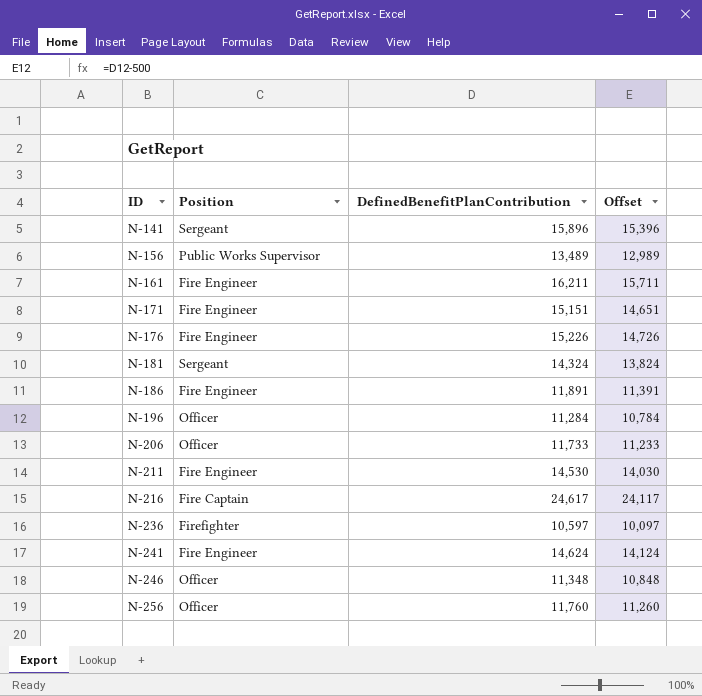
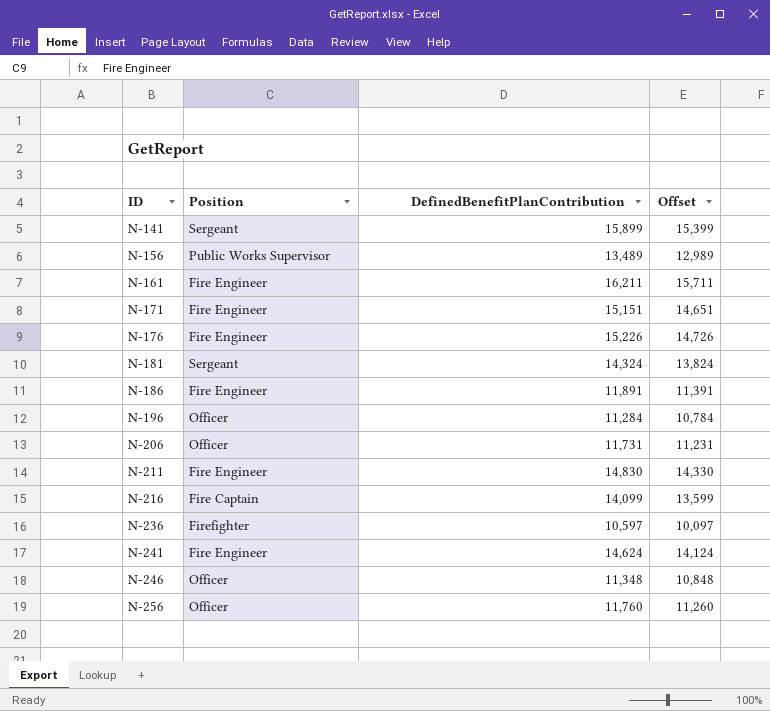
N-141 | DefinedBenefitPlanContribution: 15,896 -> 15,899
N-141 | Offset: 15,396 -> 15,399
N-206 | DefinedBenefitPlanContribution: 11,733 -> 11,731
N-206 | Offset: 11,233 -> 11,231
N-211 | DefinedBenefitPlanContribution: 14,530 -> 14,830
N-211 | Offset: 14,030 -> 14,330
N-216 | DefinedBenefitPlanContribution: 24,617 -> 14,099
N-216 | Offset: 24,117 -> 13,599

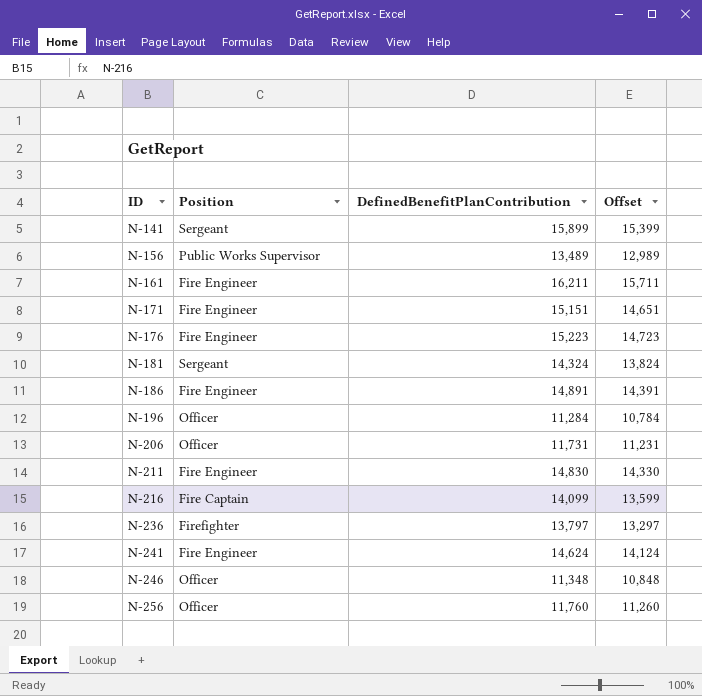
N-176 | DefinedBenefitPlanContribution: 15,226 -> 15,223
N-176 | Offset: 14,726 -> 14,723
N-186 | DefinedBenefitPlanContribution: 11,891 -> 14,891
N-186 | Offset: 11,391 -> 14,391
N-236 | DefinedBenefitPlanContribution: 10,597 -> 13,797
N-236 | Offset: 10,097 -> 13,297

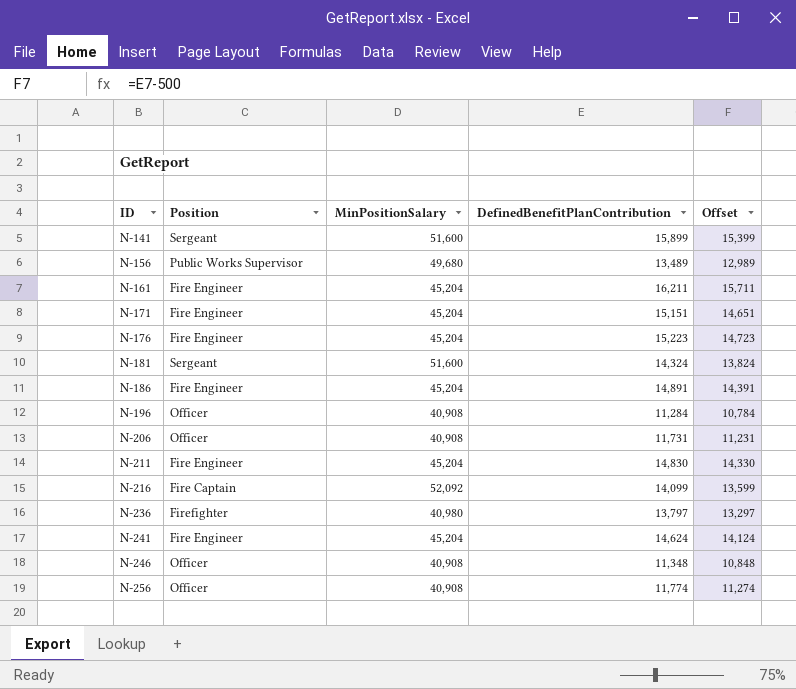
column MinPositionSalary | position: none -> 3
N-256 | DefinedBenefitPlanContribution: 11,760 -> 11,774
N-256 | Offset: 11,260 -> 11,274

